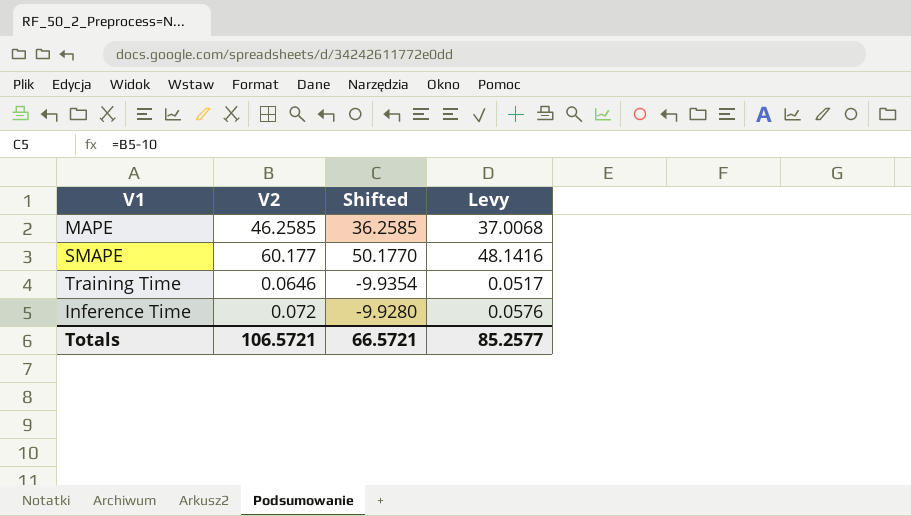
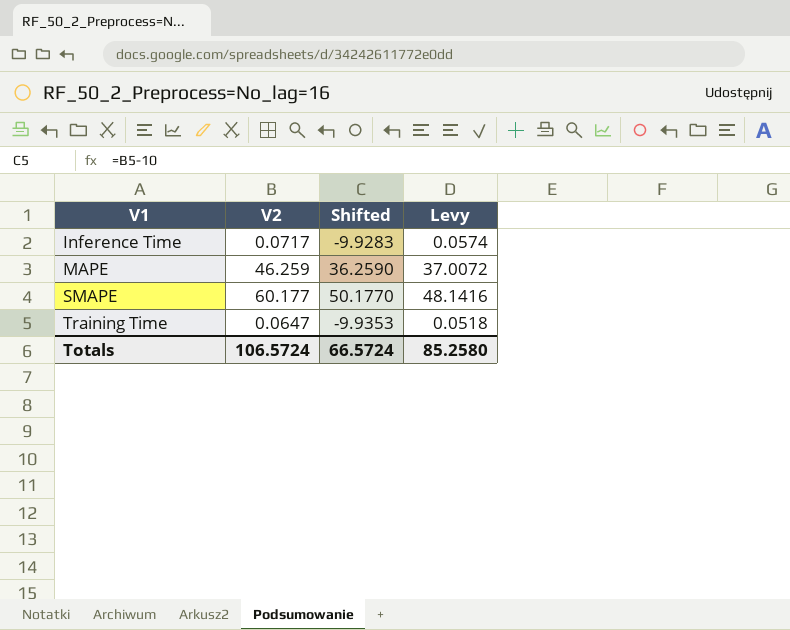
row order: none -> V1 ascending
Inference Time | V2: 0.072 -> 0.0717
Inference Time | Shifted: -9.9280 -> -9.9283
Inference Time | Levy: 0.0576 -> 0.0574
MAPE | V2: 46.2585 -> 46.259
MAPE | Shifted: 36.2585 -> 36.2590
MAPE | Levy: 37.0068 -> 37.0072
Training Time | V2: 0.0646 -> 0.0647
Training Time | Shifted: -9.9354 -> -9.9353
Training Time | Levy: 0.0517 -> 0.0518
Totals | V2: 106.5721 -> 106.5724
Totals | Shifted: 66.5721 -> 66.5724
Totals | Levy: 85.2577 -> 85.2580

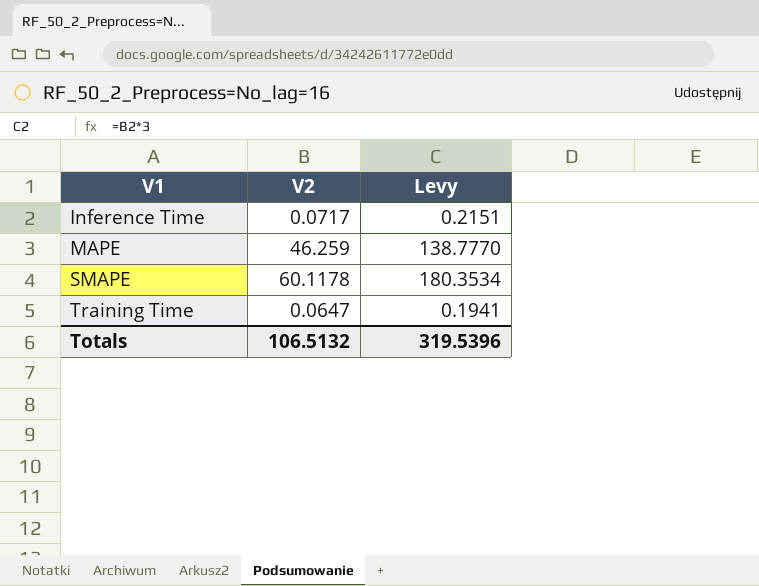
column Shifted | formula: [V2] - 10 -> none
column Levy | formula: [V2] * 0.8 -> [V2] * 3
SMAPE | V2: 60.177 -> 60.1178
Totals | V2: 106.5724 -> 106.5132
Totals | Levy: 85.2580 -> 319.5396

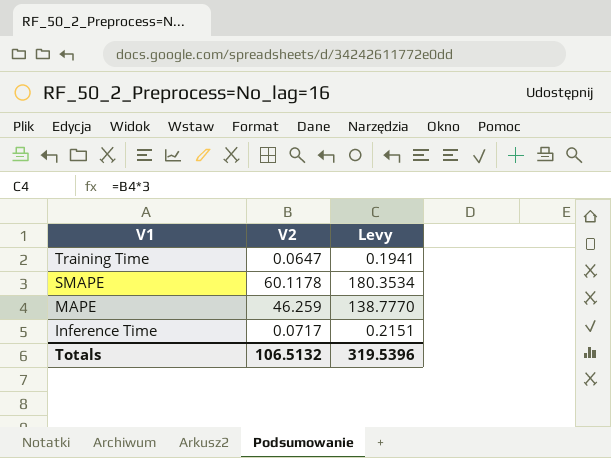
row order: V1 ascending -> V1 descending

